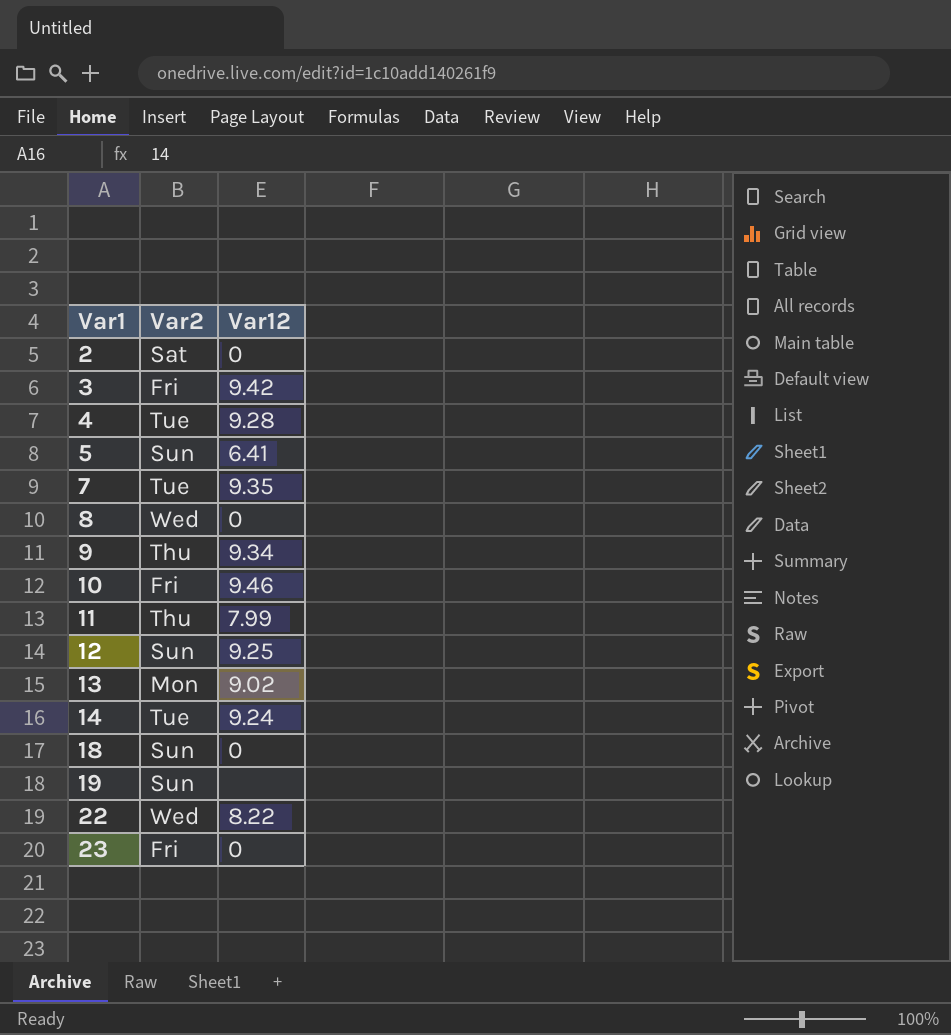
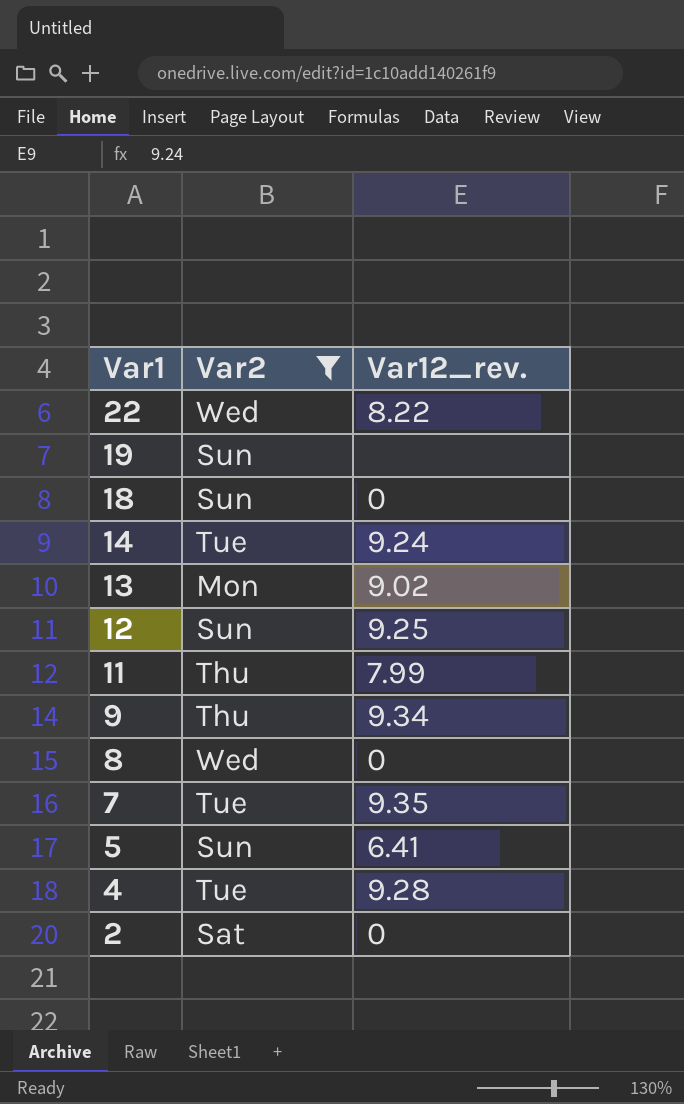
filter: none -> Var2 != Fri
row order: Var1 ascending -> Var1 descending
column name: Var12 -> Var12_rev.

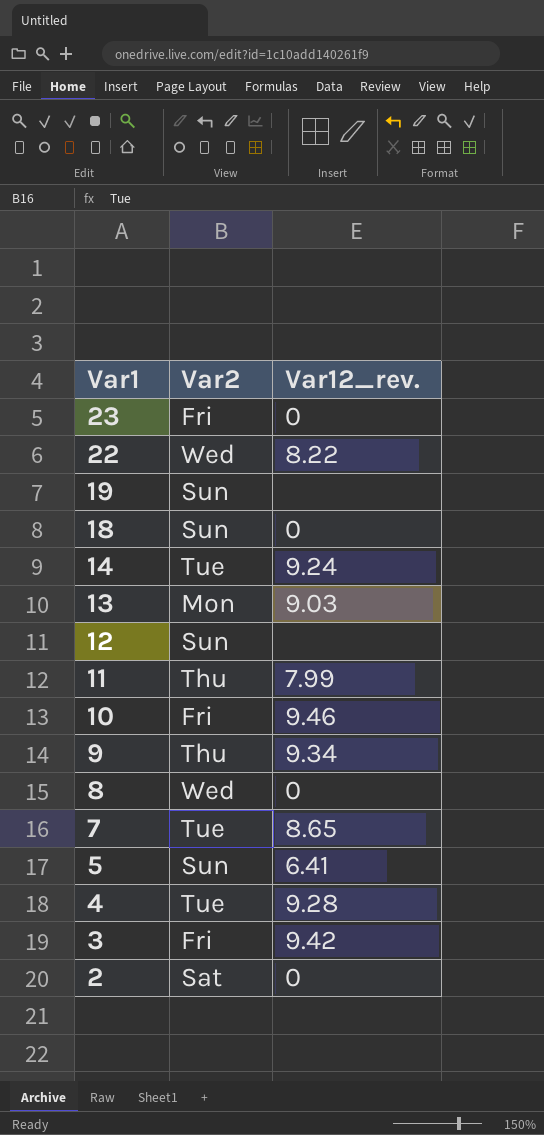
filter: Var2 != Fri -> none
13 | Var12_rev.: 9.02 -> 9.03
12 | Var12_rev.: 9.25 -> none
7 | Var12_rev.: 9.35 -> 8.65

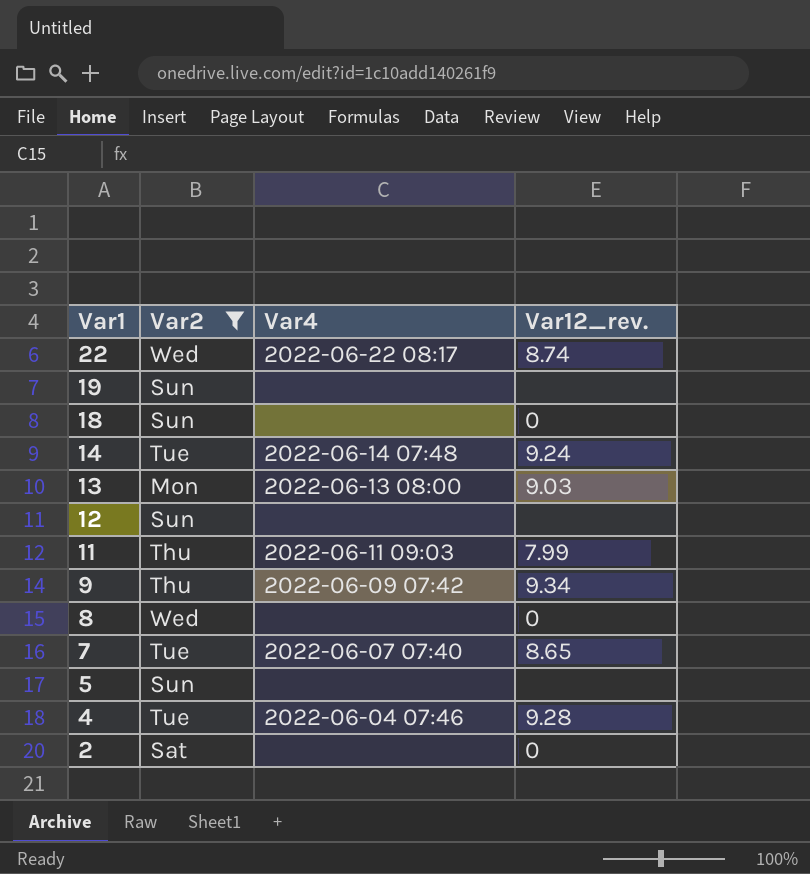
filter: none -> Var2 != Fri
column Var4 | position: none -> 3
22 | Var12_rev.: 8.22 -> 8.74
5 | Var12_rev.: 6.41 -> none

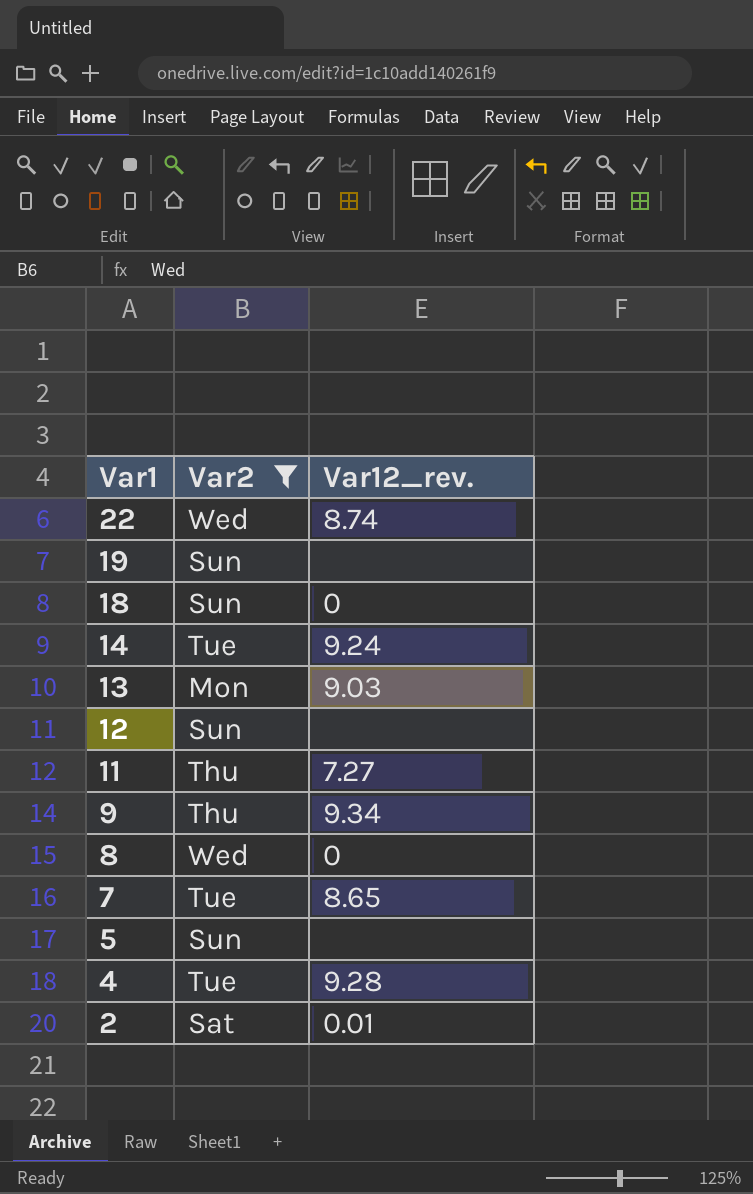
column Var4 | position: 3 -> none
11 | Var12_rev.: 7.99 -> 7.27
2 | Var12_rev.: 0 -> 0.01

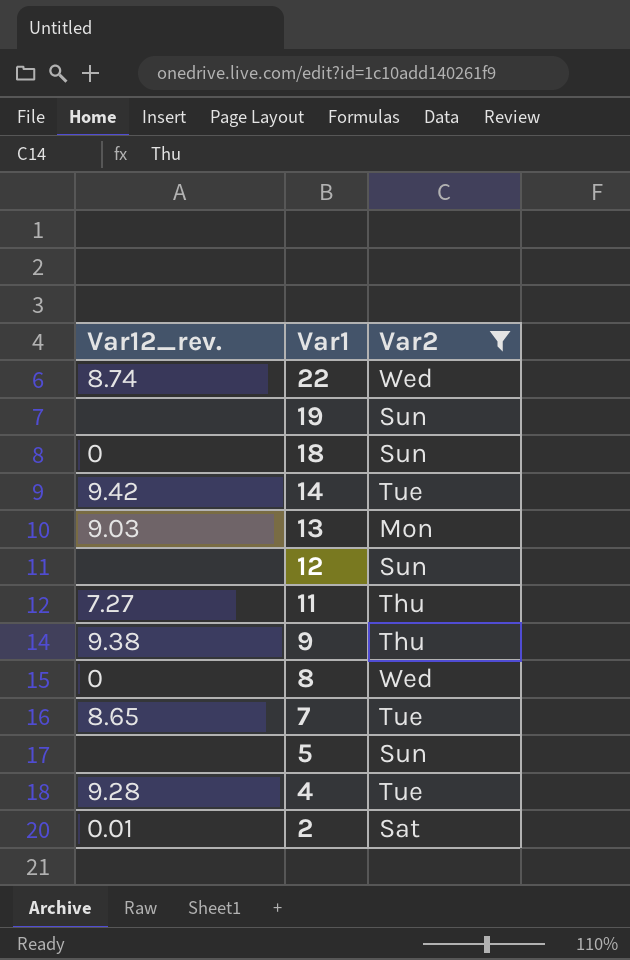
column Var12_rev. | position: 3 -> 1
14 | Var12_rev.: 9.24 -> 9.42
9 | Var12_rev.: 9.34 -> 9.38

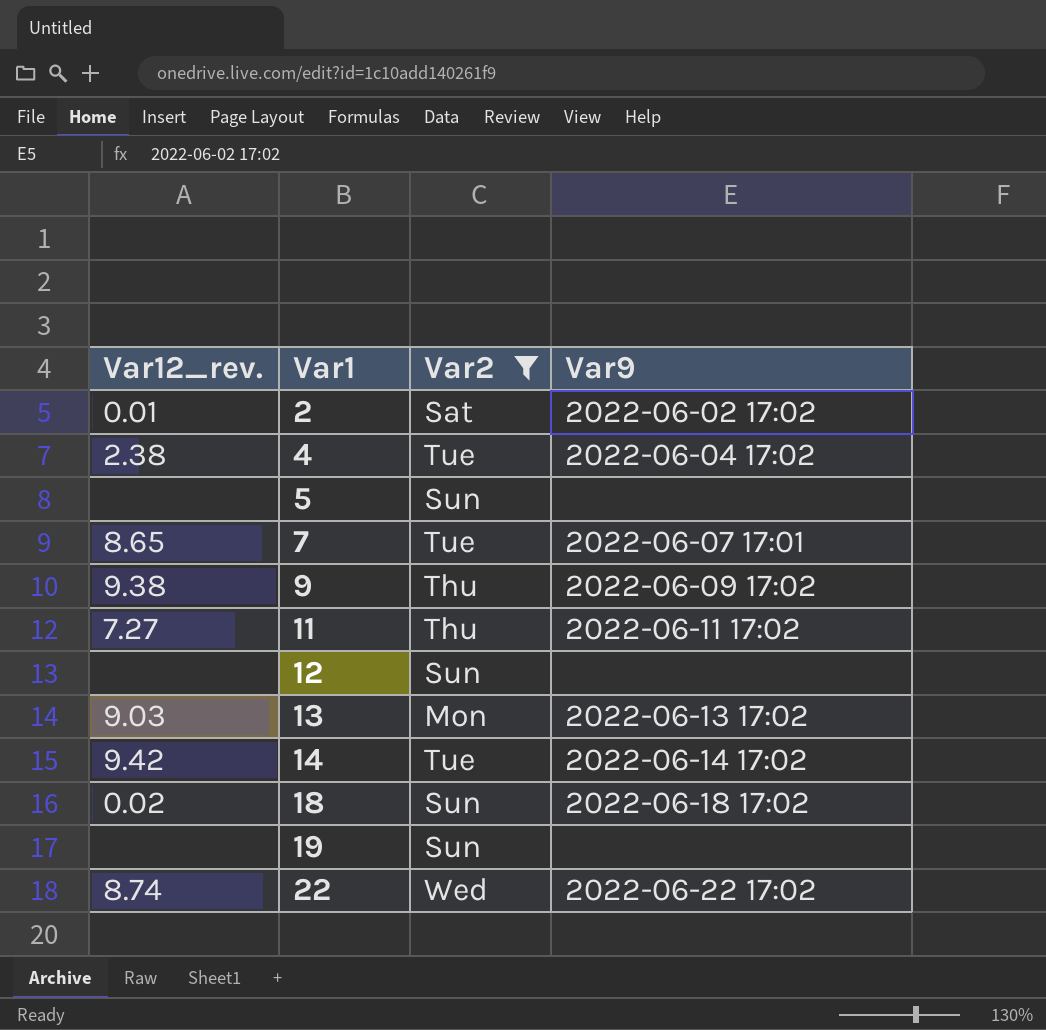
row order: Var1 descending -> Var1 ascending
column Var9 | position: none -> 4
row 8: 0 | Wed -> none
4 | Var12_rev.: 9.28 -> 2.38
18 | Var12_rev.: 0 -> 0.02

